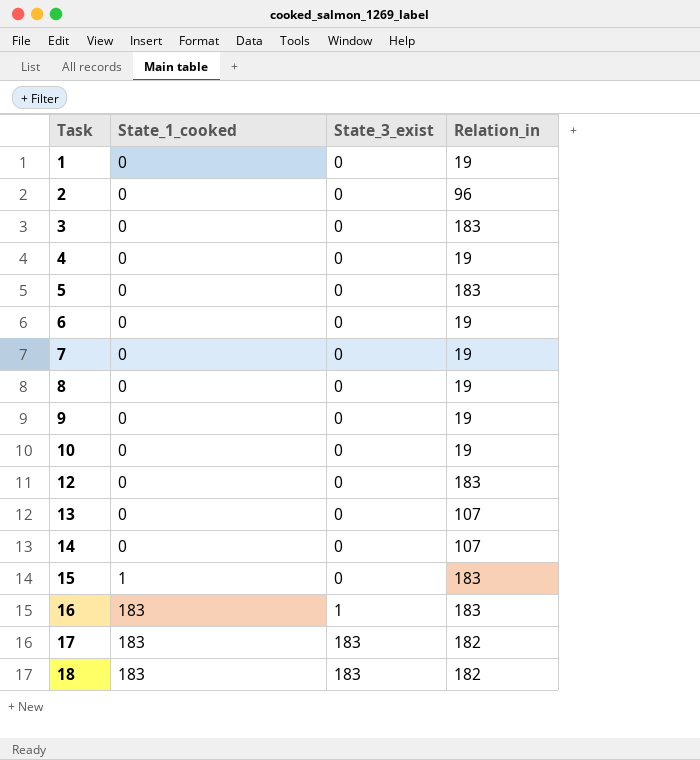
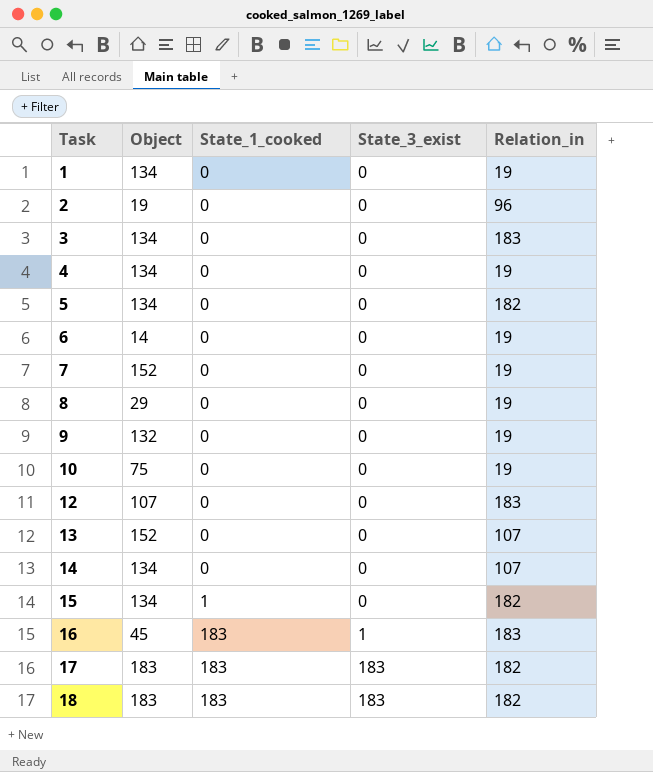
column Object | position: none -> 2
5 | Relation_in: 183 -> 182
15 | Relation_in: 183 -> 182

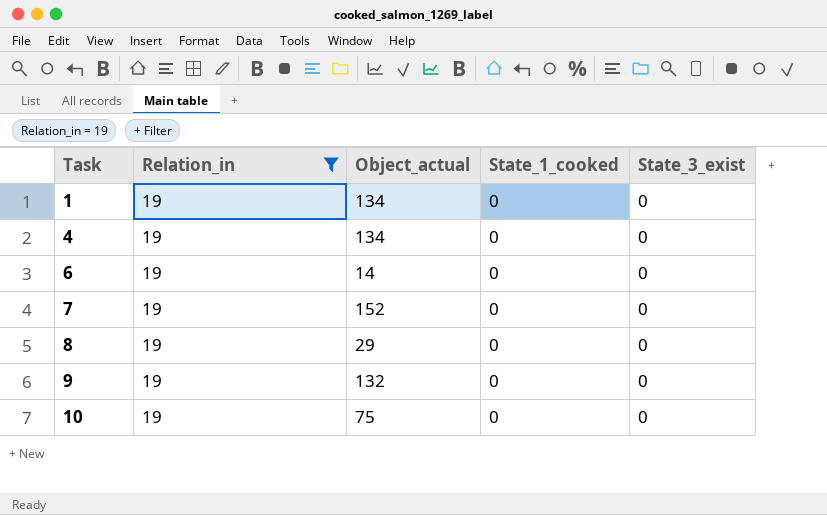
filter: none -> Relation_in = 19
column Relation_in | position: 5 -> 2
column name: Object -> Object_actual

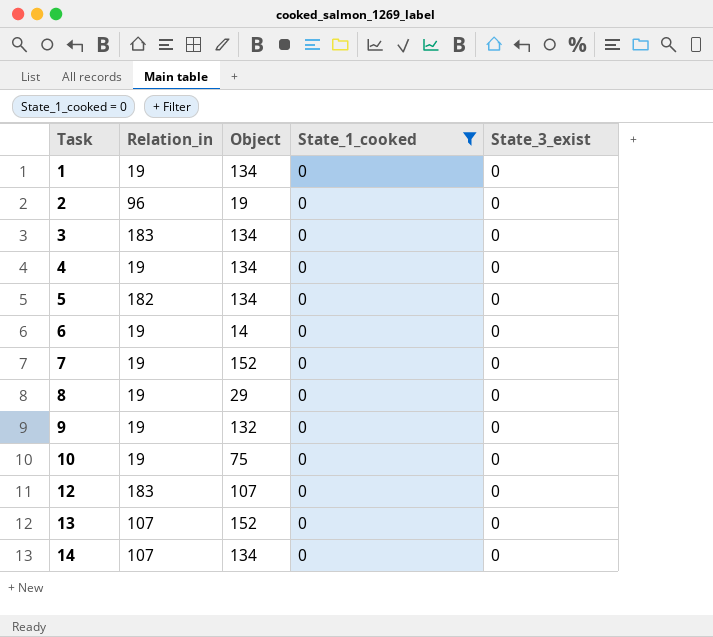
filter: Relation_in = 19 -> State_1_cooked = 0
column name: Object_actual -> Object

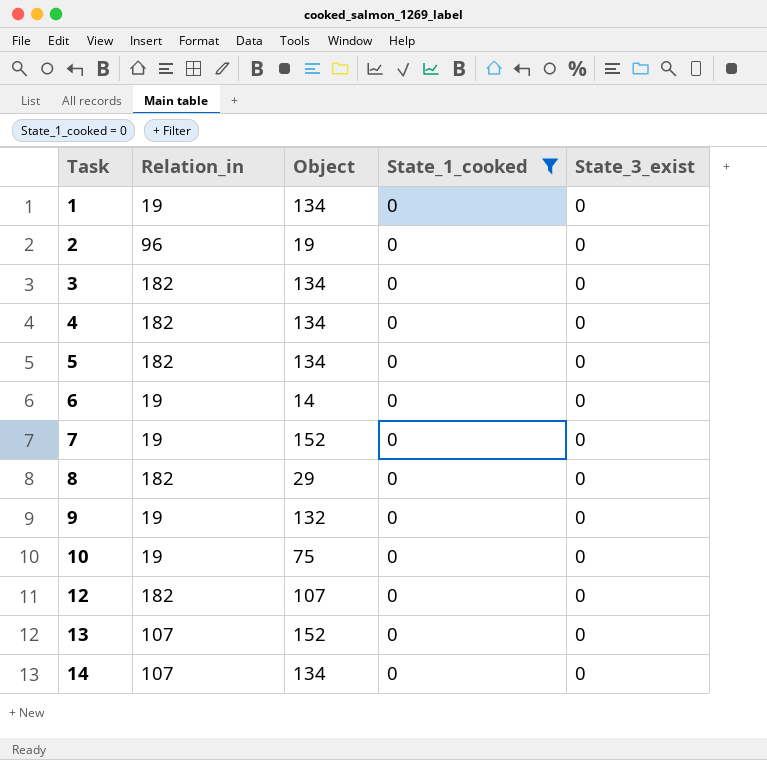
3 | Relation_in: 183 -> 182
4 | Relation_in: 19 -> 182
8 | Relation_in: 19 -> 182
12 | Relation_in: 183 -> 182

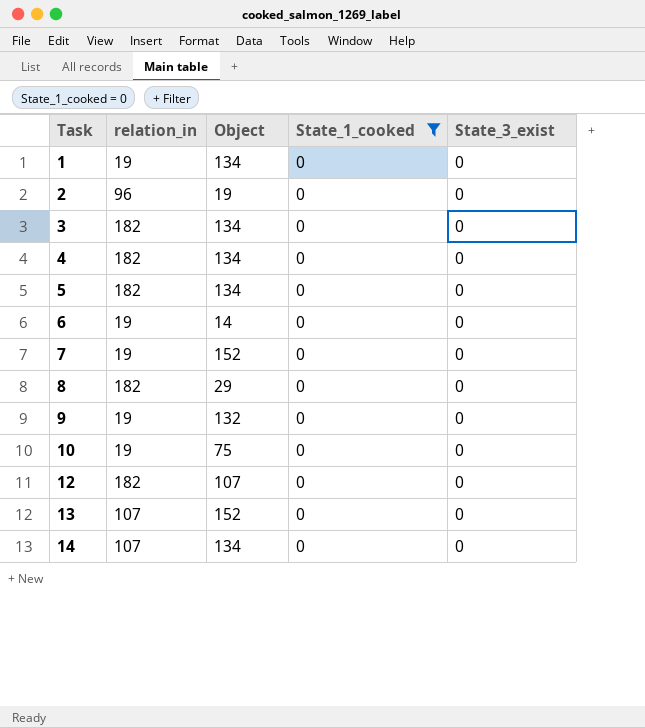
column name: Relation_in -> relation_in

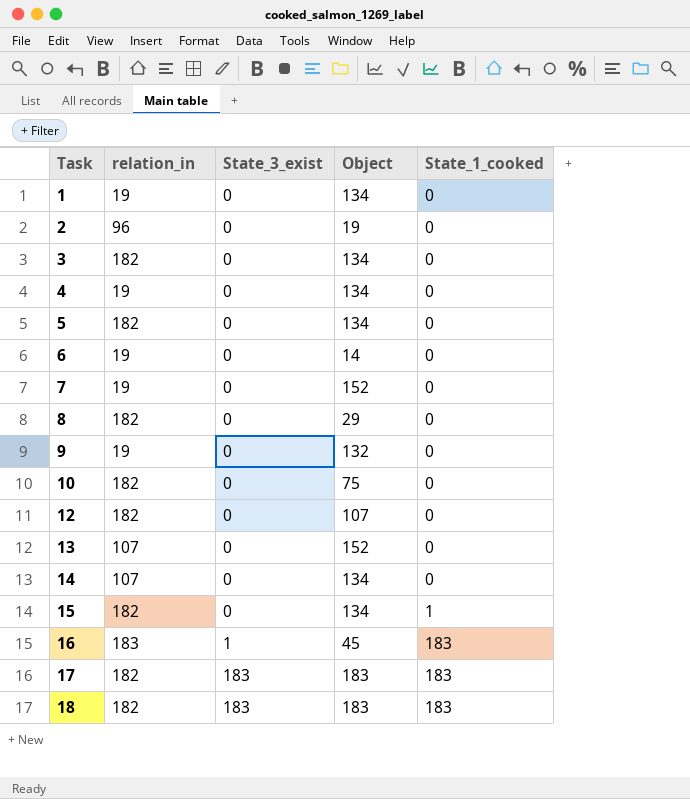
filter: State_1_cooked = 0 -> none
column State_3_exist | position: 5 -> 3
4 | relation_in: 182 -> 19
10 | relation_in: 19 -> 182

